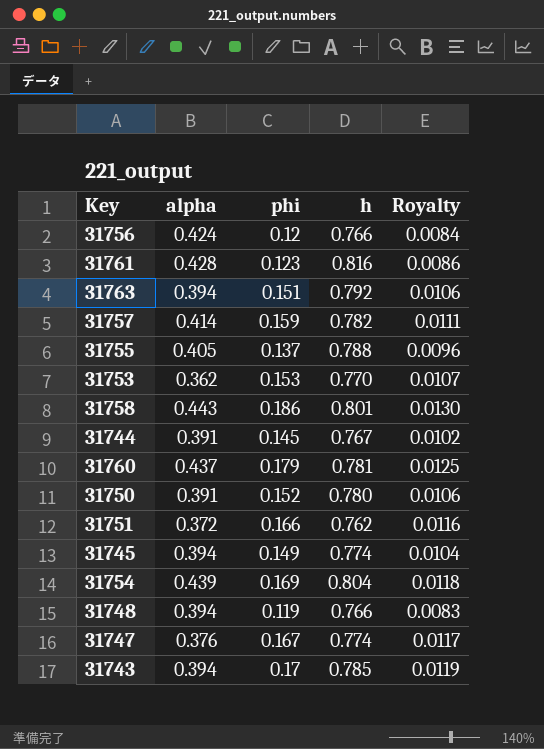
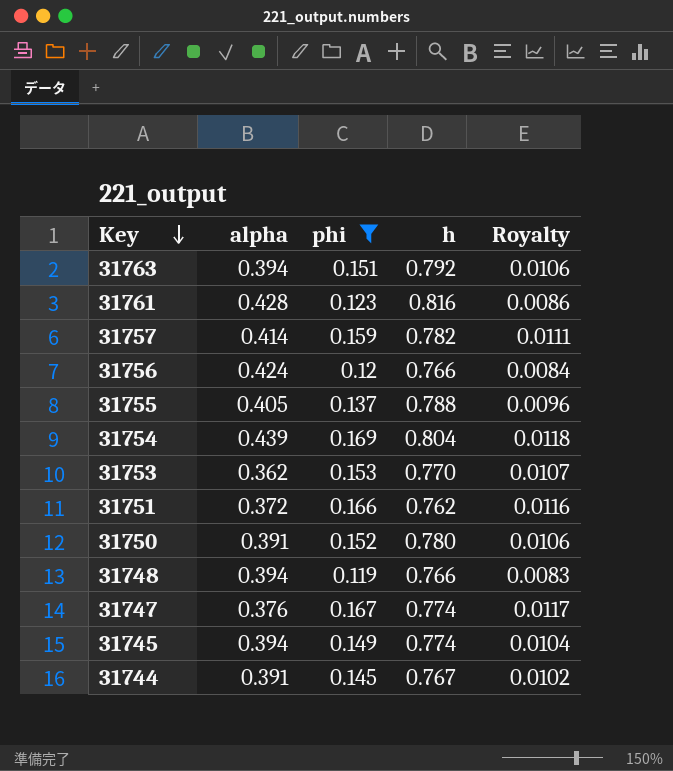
filter: none -> phi <= 0.169
row order: none -> Key descending

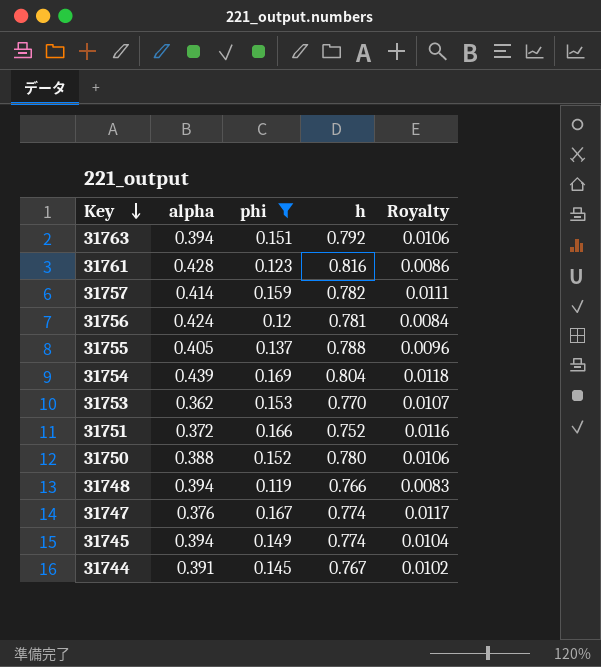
31756 | h: 0.766 -> 0.781
31751 | h: 0.762 -> 0.752
31750 | alpha: 0.391 -> 0.388

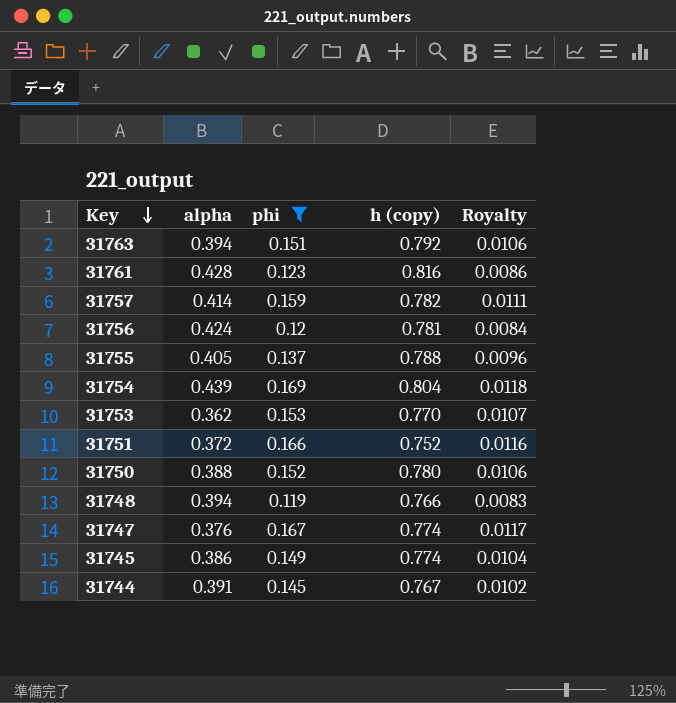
column name: h -> h (copy)
31745 | alpha: 0.394 -> 0.386

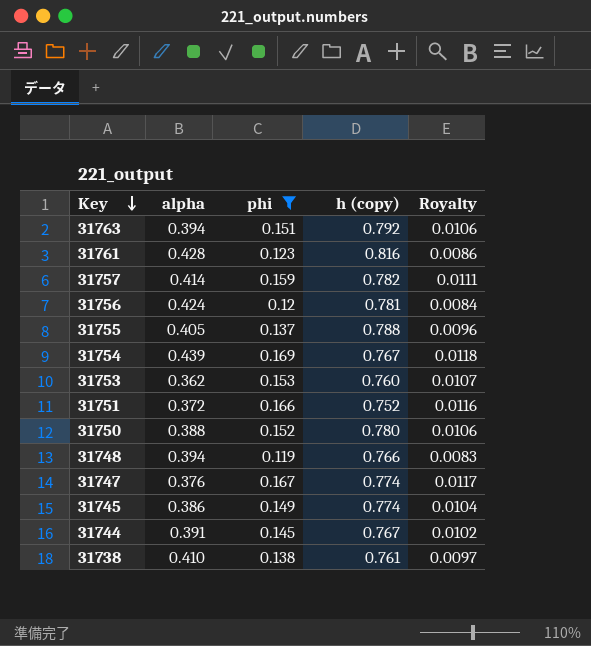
31754 | h (copy): 0.804 -> 0.767
31753 | h (copy): 0.770 -> 0.760
row 31738: none -> 0.410 | 0.138 | 0.761 | 0.0097

